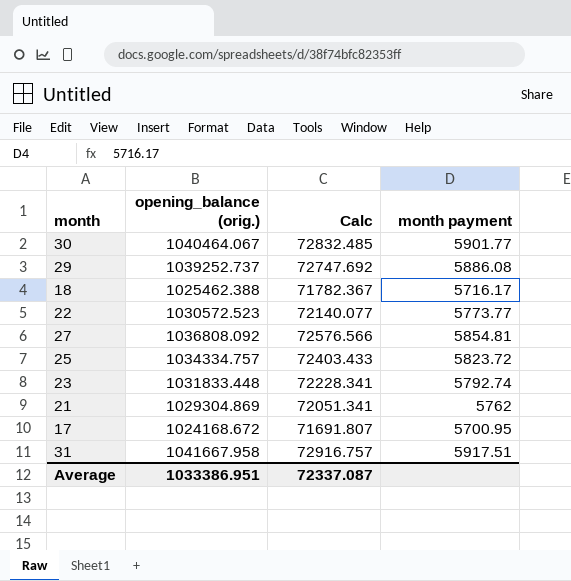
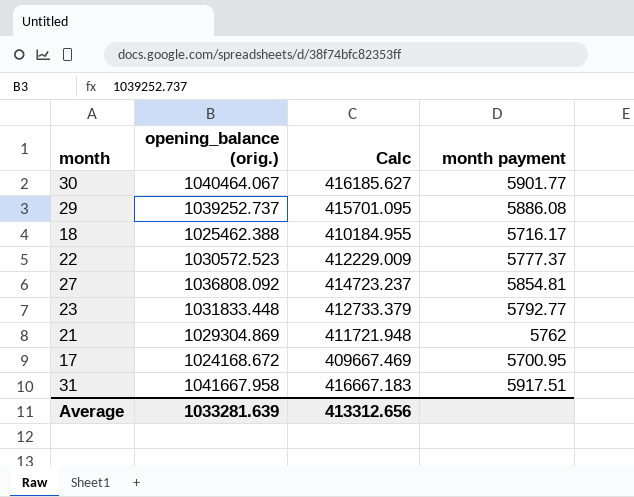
column Calc | formula: [opening_balance (orig.)] * 0.07 -> [opening_balance (orig.)] * 0.4
row 25: 1034334.757 | 72403.433 | 5823.72 -> none
22 | month payment: 5773.77 -> 5777.37
23 | month payment: 5792.74 -> 5792.77
Average | opening_balance (orig.): 1033386.951 -> 1033281.639
Average | Calc: 72337.087 -> 413312.656

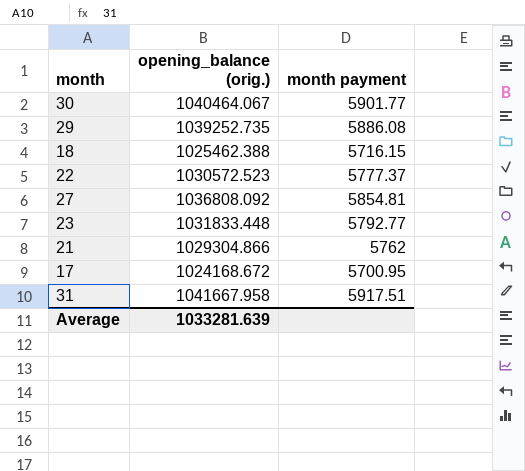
column Calc | formula: [opening_balance (orig.)] * 0.4 -> none
29 | opening_balance (orig.): 1039252.737 -> 1039252.735
18 | month payment: 5716.17 -> 5716.15
21 | opening_balance (orig.): 1029304.869 -> 1029304.866

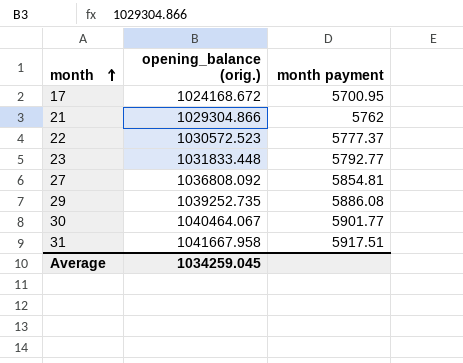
row order: none -> month ascending
row 18: 1025462.388 | 5716.15 -> none
Average | opening_balance (orig.): 1033281.639 -> 1034259.045

